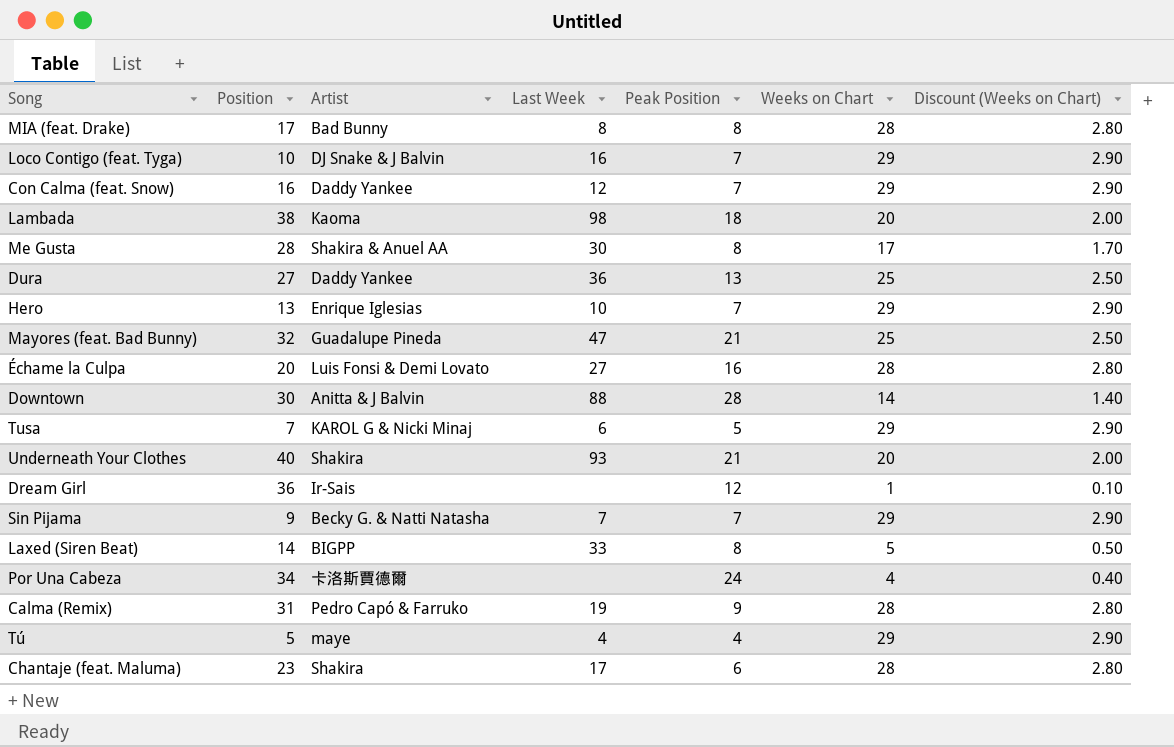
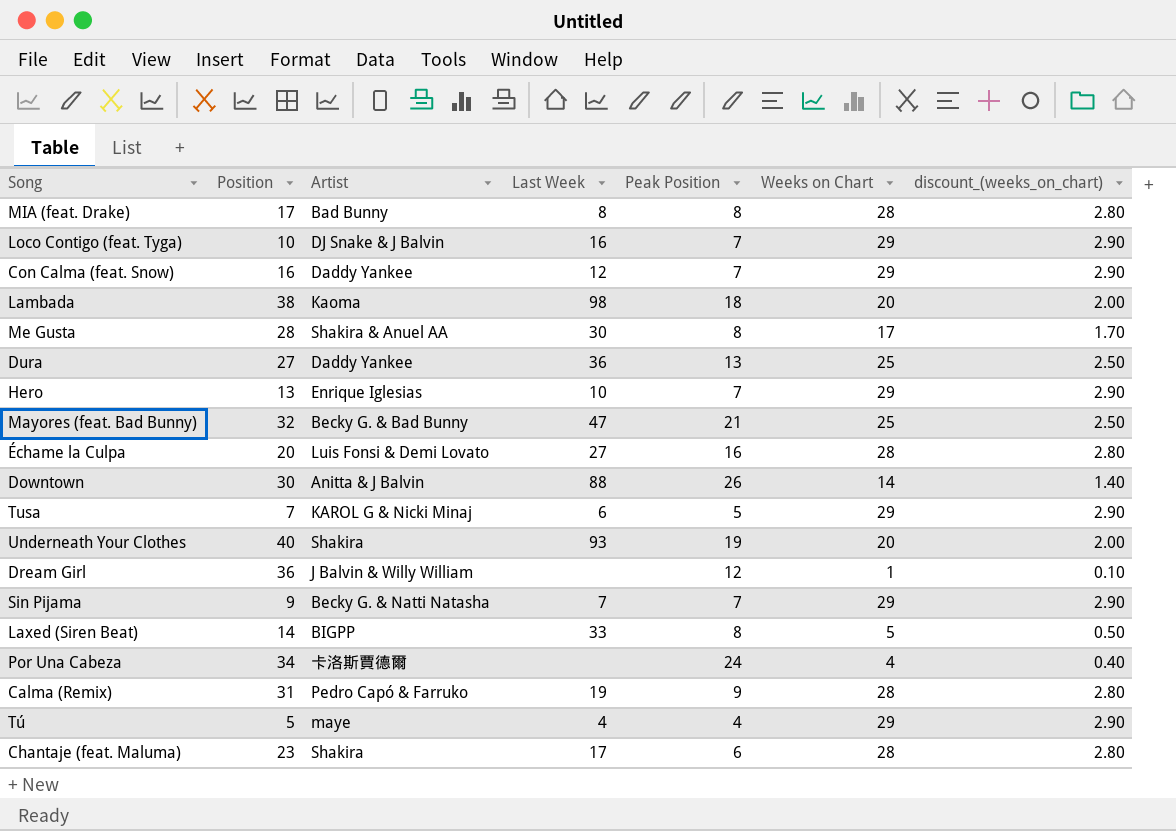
column name: Discount (Weeks on Chart) -> discount_(weeks_on_chart)
Mayores (feat. Bad Bunny) | Artist: Guadalupe Pineda -> Becky G. & Bad Bunny
Downtown | Peak Position: 28 -> 26
Underneath Your Clothes | Peak Position: 21 -> 19
Dream Girl | Artist: Ir-Sais -> J Balvin & Willy William

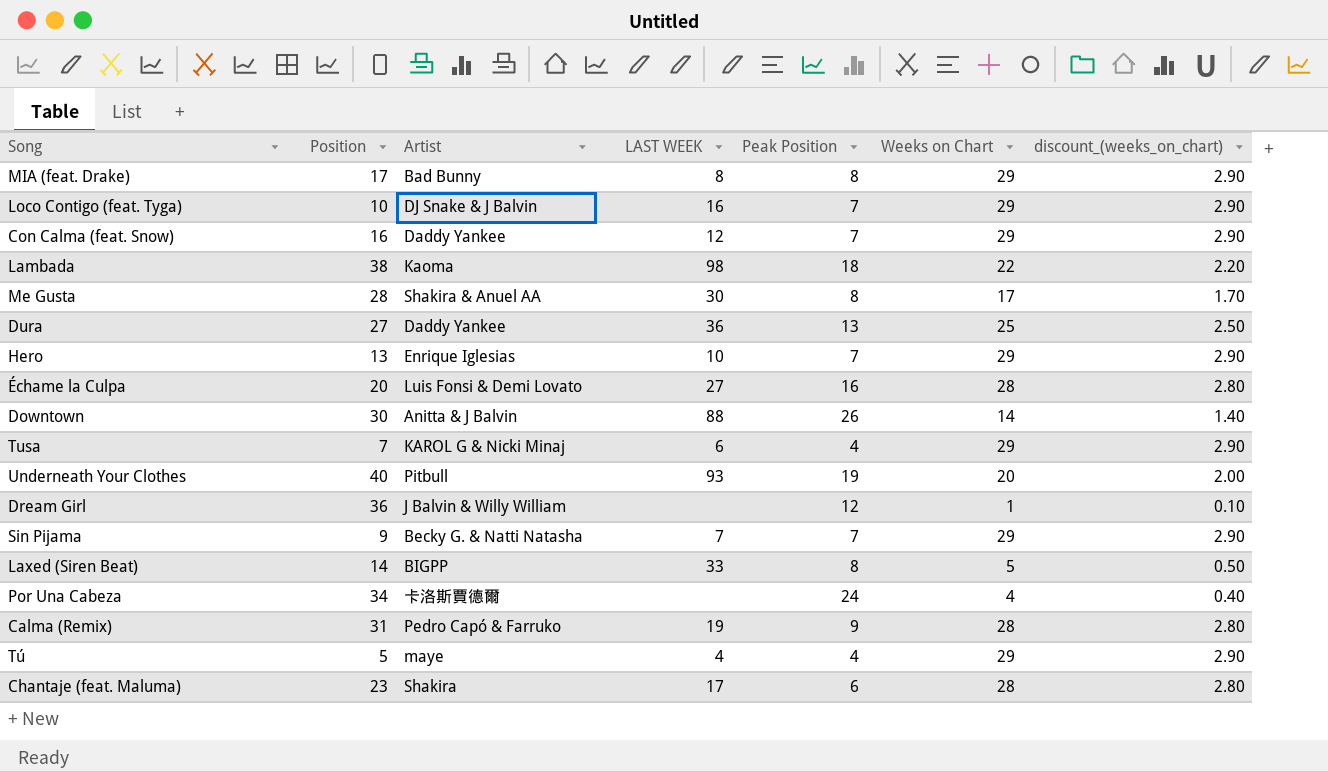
column name: Last Week -> LAST WEEK
row Mayores (feat. Bad Bunny): 32 | Becky G. & Bad Bunny | 47 | 21 | 25 | 2.50 -> none
MIA (feat. Drake) | Weeks on Chart: 28 -> 29
MIA (feat. Drake) | discount_(weeks_on_chart): 2.80 -> 2.90
Lambada | Weeks on Chart: 20 -> 22
Lambada | discount_(weeks_on_chart): 2.00 -> 2.20
Tusa | Peak Position: 5 -> 4
Underneath Your Clothes | Artist: Shakira -> Pitbull

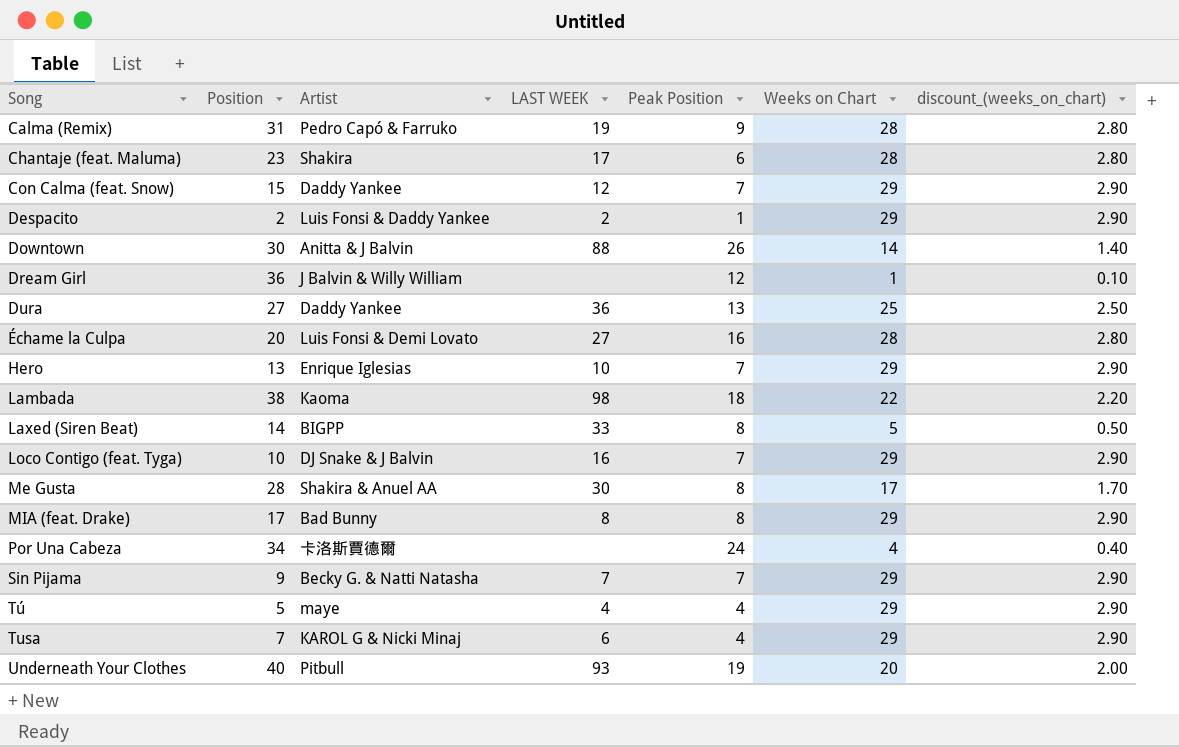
row order: none -> Song ascending
Con Calma (feat. Snow) | Position: 16 -> 15
row Despacito: none -> 2 | Luis Fonsi & Daddy Yankee | 2 | 1 | 29 | 2.90

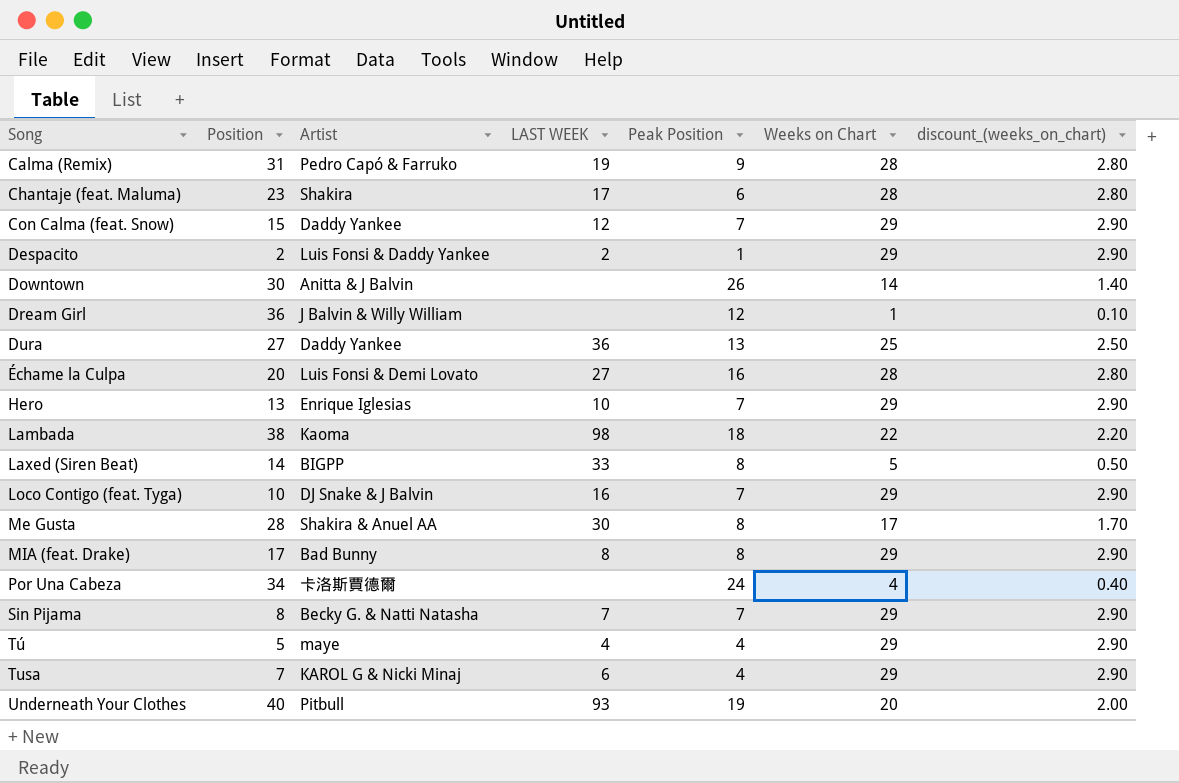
Downtown | LAST WEEK: 88 -> none
Sin Pijama | Position: 9 -> 8

